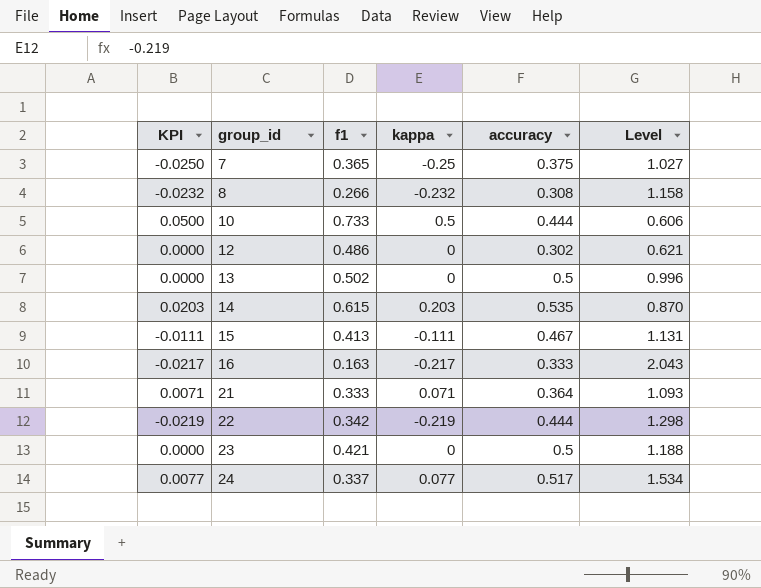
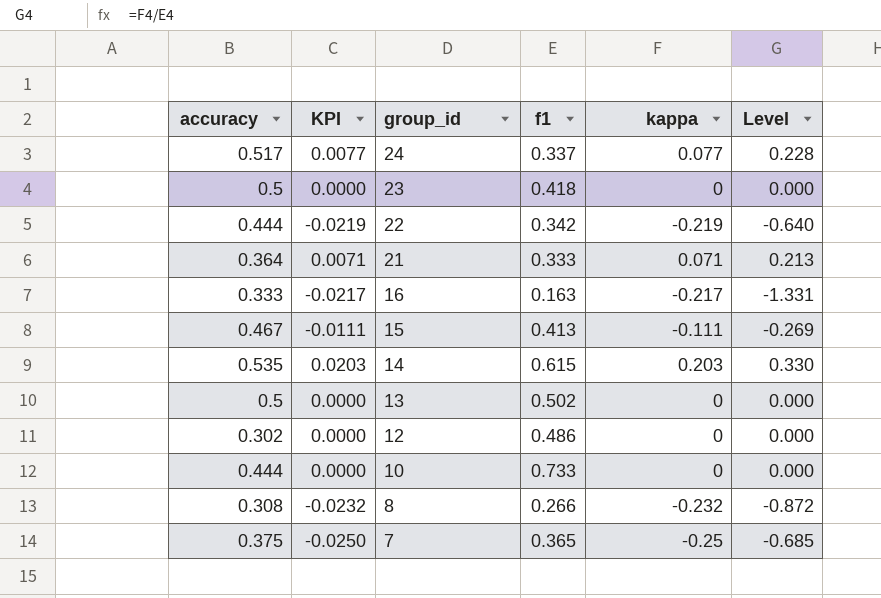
row order: group_id ascending -> group_id descending
column accuracy | position: 5 -> 1
column Level | formula: [accuracy] / [f1] -> [kappa] / [f1]
23 | f1: 0.421 -> 0.418
10 | KPI: 0.0500 -> 0.0000
10 | kappa: 0.5 -> 0

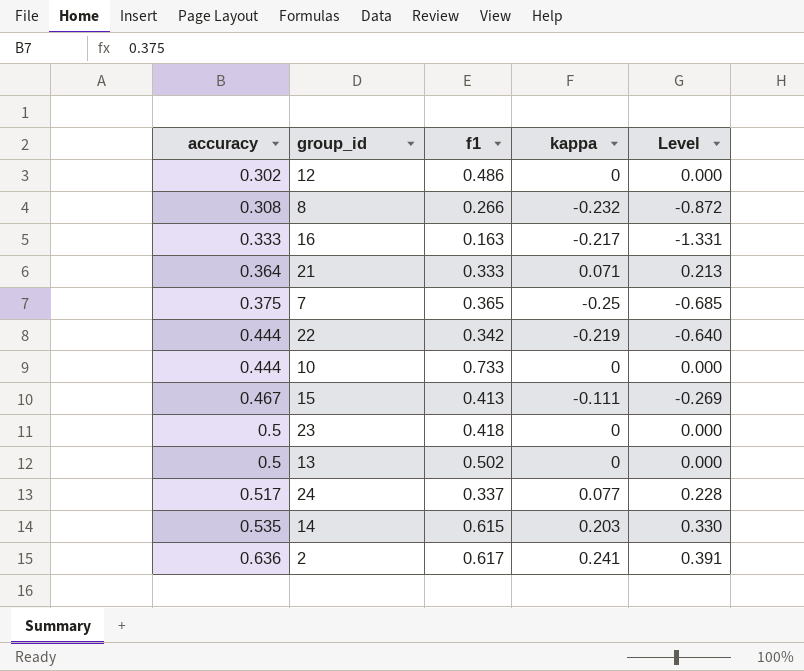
row order: group_id descending -> accuracy ascending
column KPI | formula: [kappa] * 0.1 -> none
row 2: none -> 0.636 | 0.617 | 0.241 | 0.391

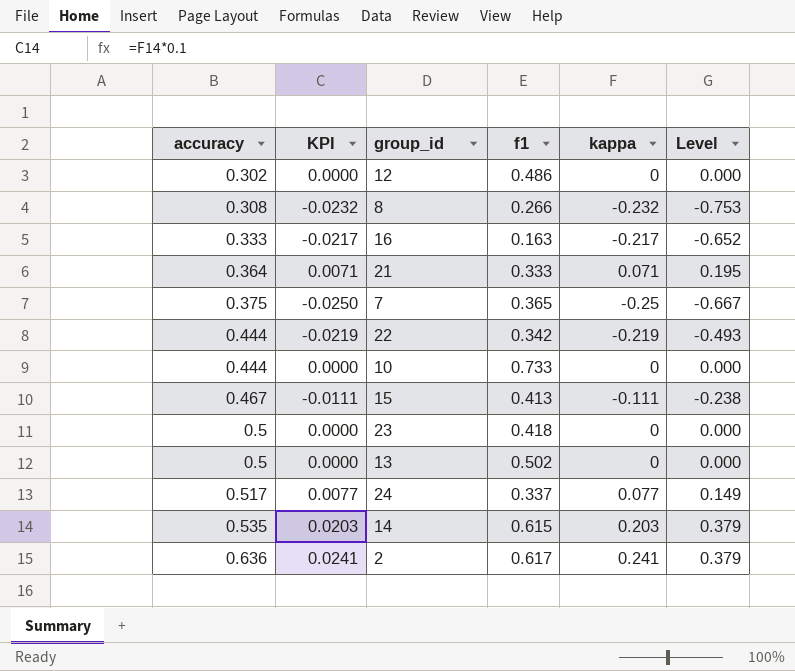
column KPI | formula: none -> [kappa] * 0.1
column Level | formula: [kappa] / [f1] -> [kappa] / [accuracy]

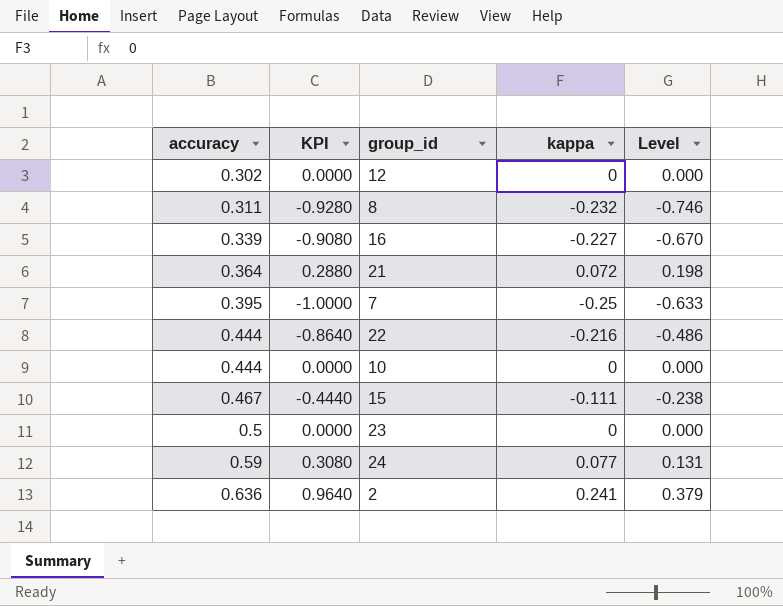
column f1 | position: 4 -> none
column KPI | formula: [kappa] * 0.1 -> [kappa] * 4
row 13: 0.5 | 0.0000 | 0.502 | 0 | 0.000 -> none
row 14: 0.535 | 0.0203 | 0.615 | 0.203 | 0.379 -> none
8 | accuracy: 0.308 -> 0.311
8 | Level: -0.753 -> -0.746
16 | accuracy: 0.333 -> 0.339
16 | kappa: -0.217 -> -0.227
16 | Level: -0.652 -> -0.670
21 | kappa: 0.071 -> 0.072
21 | Level: 0.195 -> 0.198
7 | accuracy: 0.375 -> 0.395
7 | Level: -0.667 -> -0.633
22 | kappa: -0.219 -> -0.216
22 | Level: -0.493 -> -0.486
24 | accuracy: 0.517 -> 0.59
24 | Level: 0.149 -> 0.131

